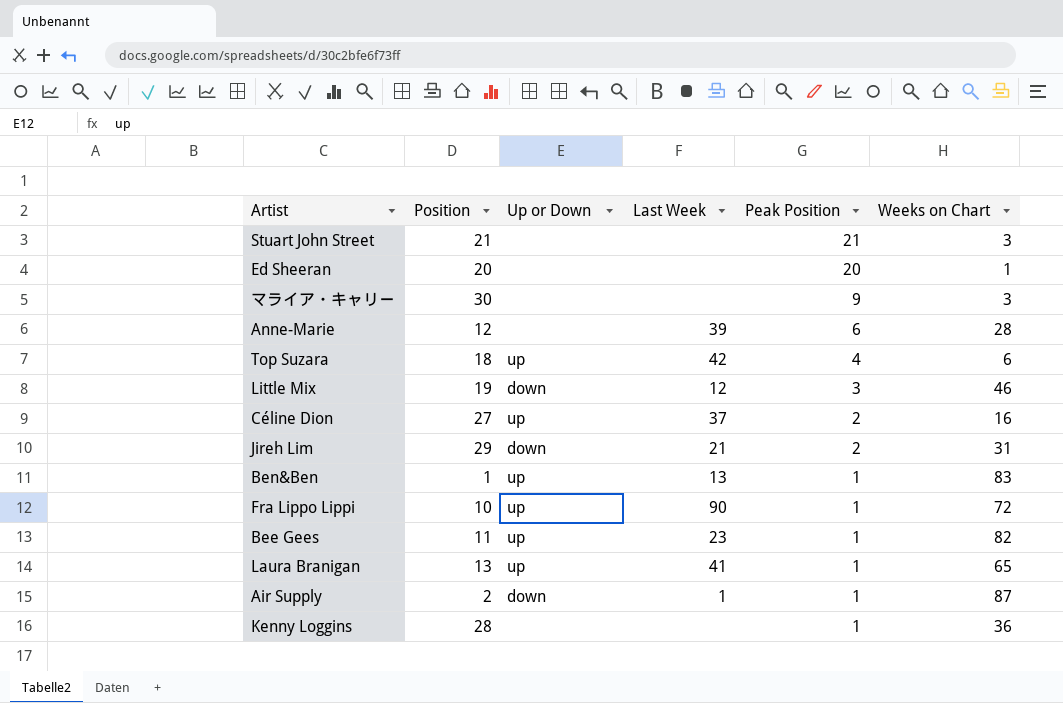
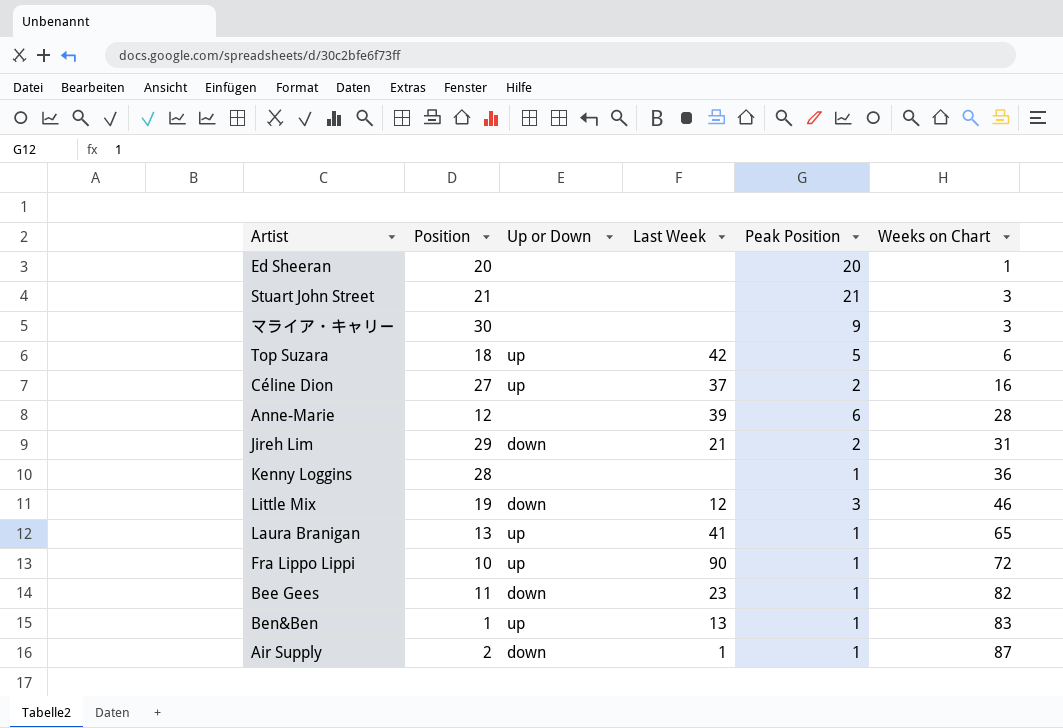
row order: Peak Position descending -> Weeks on Chart ascending
Top Suzara | Peak Position: 4 -> 5
Bee Gees | Up or Down: up -> down

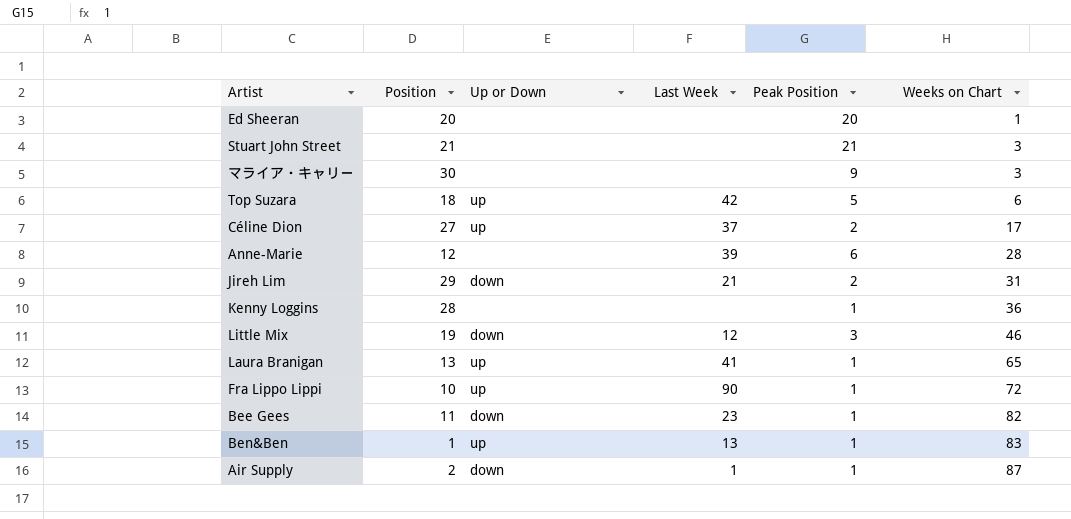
Céline Dion | Weeks on Chart: 16 -> 17

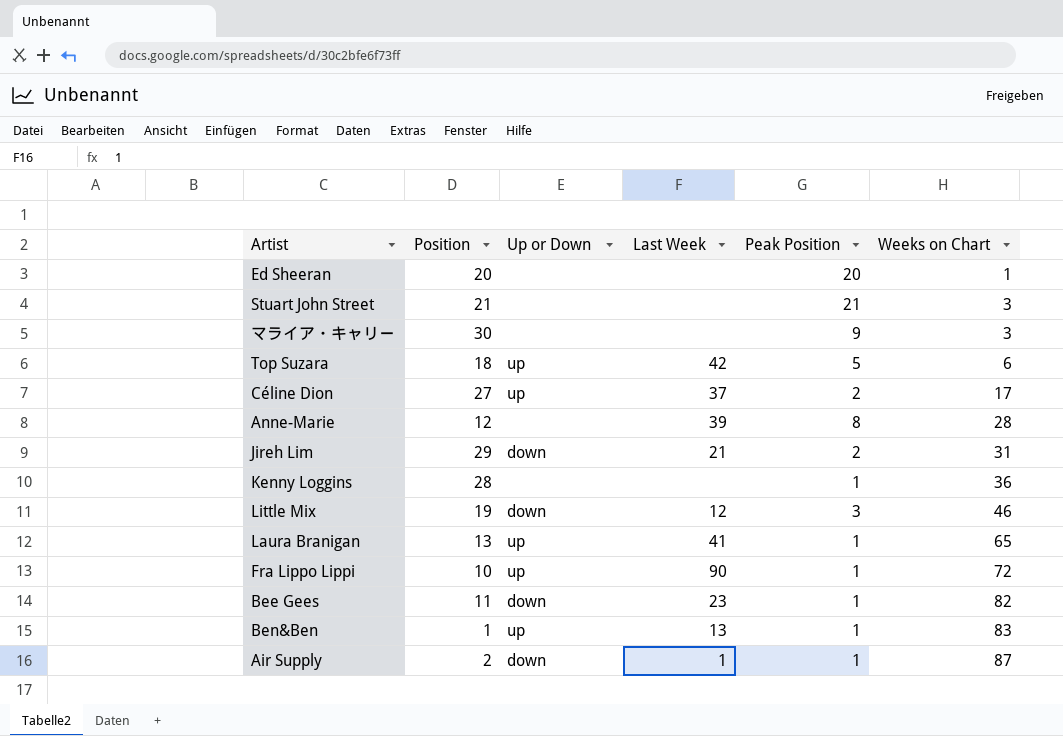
Anne-Marie | Peak Position: 6 -> 8

